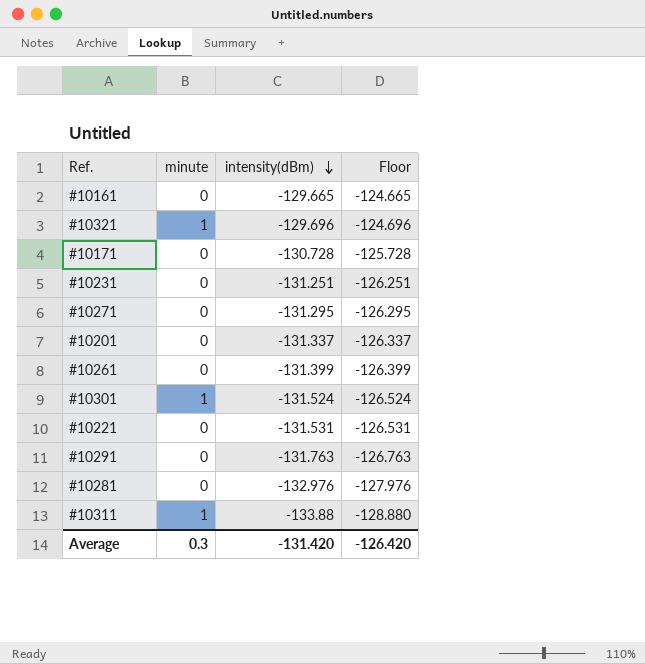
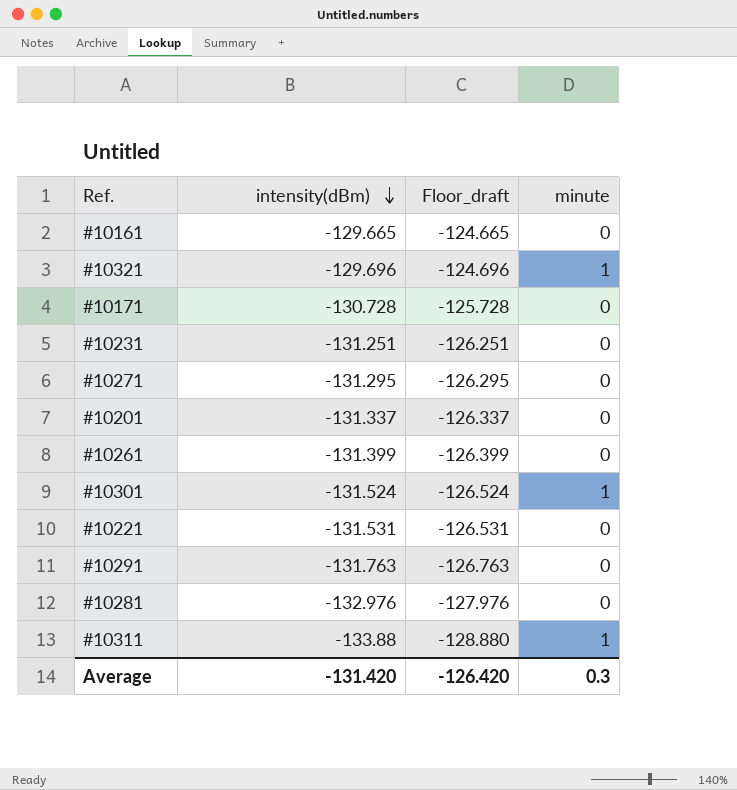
column name: Floor -> Floor_draft
column minute | position: 2 -> 4

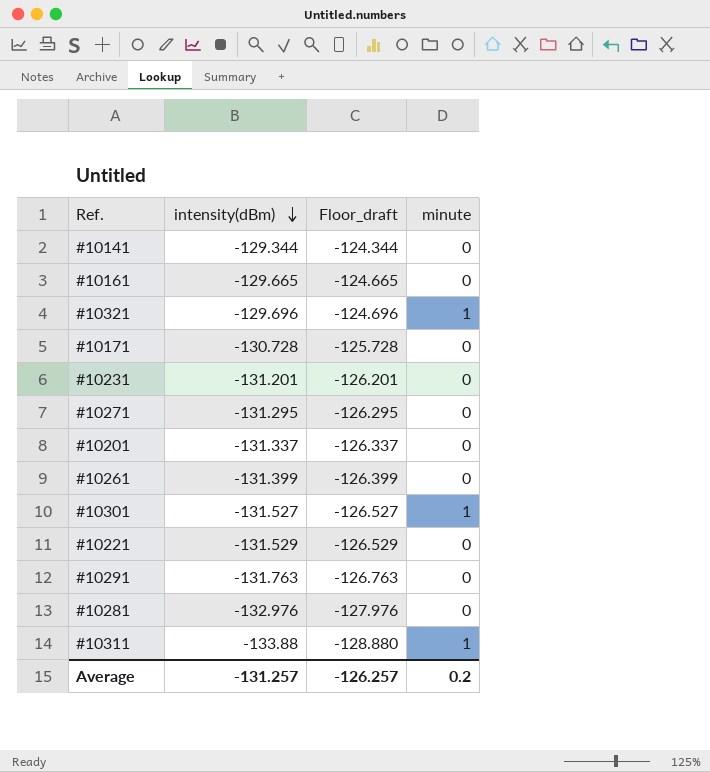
row #10141: none -> -129.344 | -124.344 | 0
#10231 | intensity(dBm): -131.251 -> -131.201
#10231 | Floor_draft: -126.251 -> -126.201
#10301 | intensity(dBm): -131.524 -> -131.527
#10301 | Floor_draft: -126.524 -> -126.527
#10221 | intensity(dBm): -131.531 -> -131.529
#10221 | Floor_draft: -126.531 -> -126.529
Average | intensity(dBm): -131.420 -> -131.257
Average | Floor_draft: -126.420 -> -126.257
Average | minute: 0.3 -> 0.2

